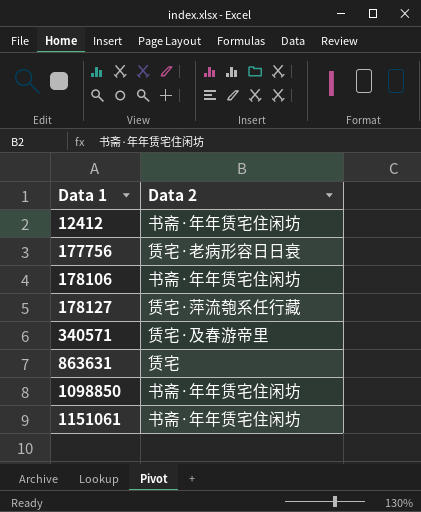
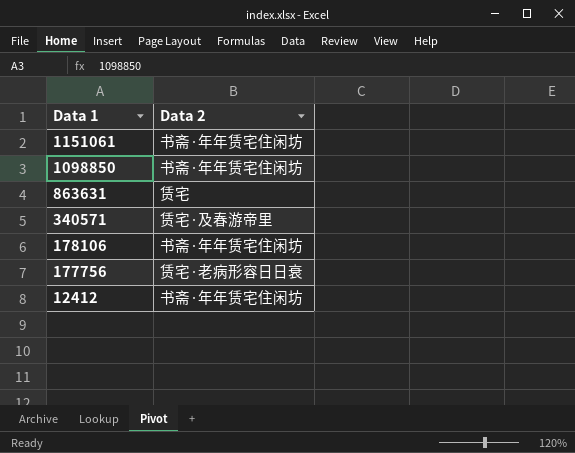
row order: Data 1 ascending -> Data 1 descending
row 178127: 赁宅·萍流匏系任行藏 -> none

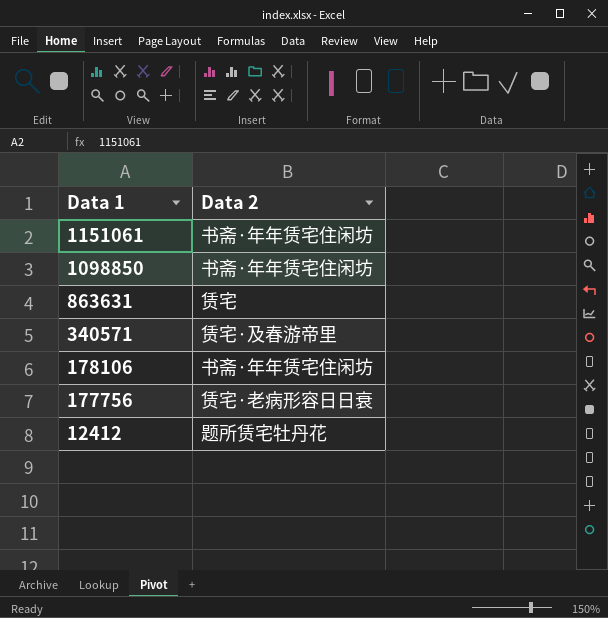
12412 | Data 2: 书斋·年年赁宅住闲坊 -> 题所赁宅牡丹花

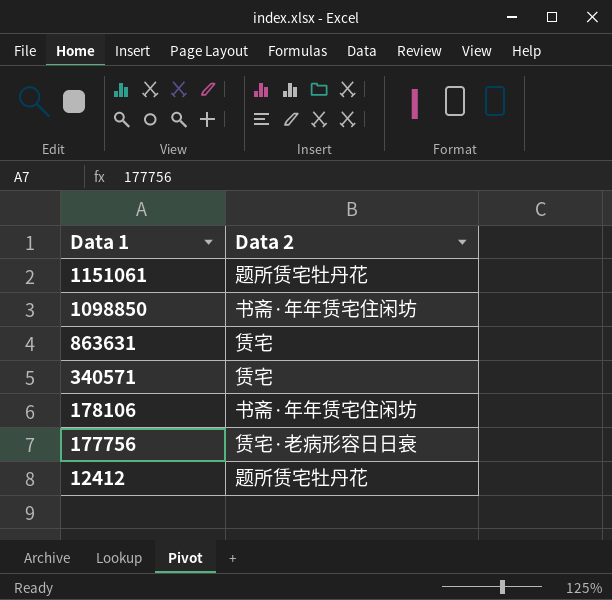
1151061 | Data 2: 书斋·年年赁宅住闲坊 -> 题所赁宅牡丹花
340571 | Data 2: 赁宅·及春游帝里 -> 赁宅

